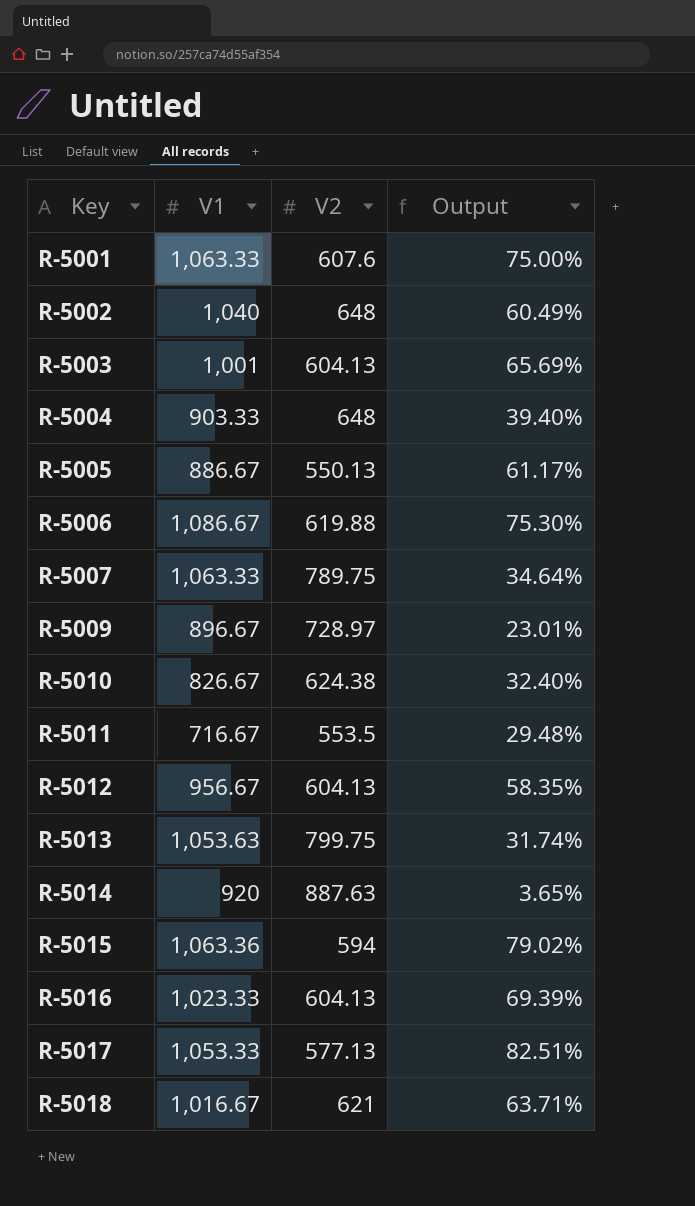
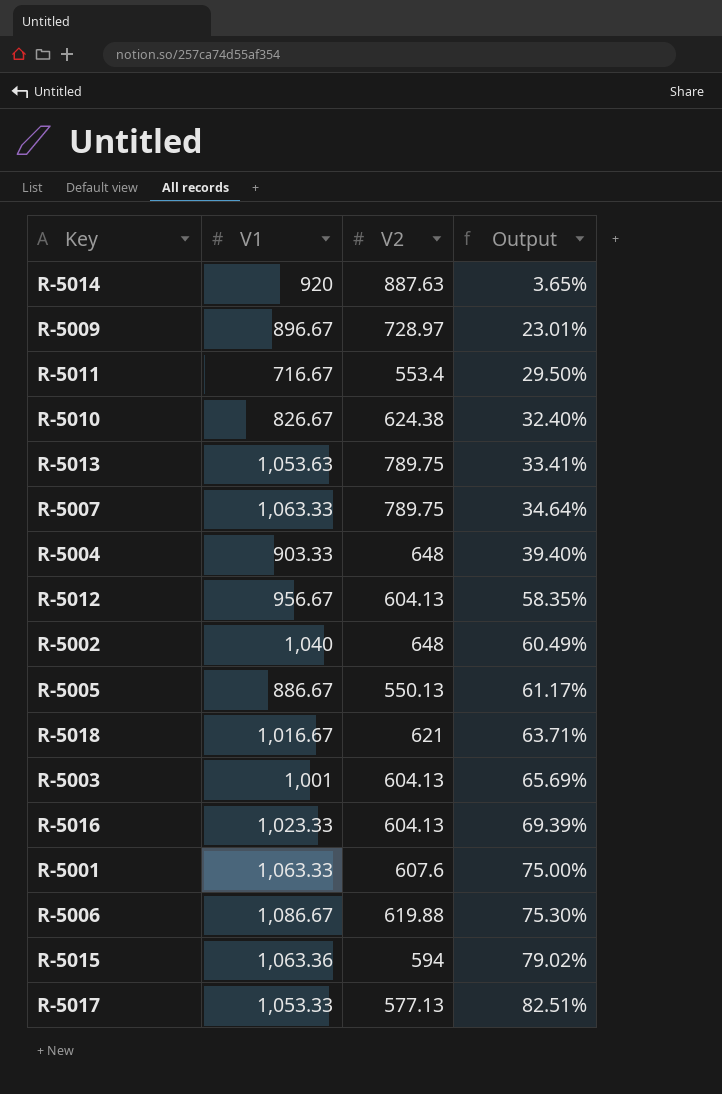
row order: Key ascending -> Output ascending
R-5011 | V2: 553.5 -> 553.4
R-5011 | Output: 29.48% -> 29.50%
R-5013 | V2: 799.75 -> 789.75
R-5013 | Output: 31.74% -> 33.41%

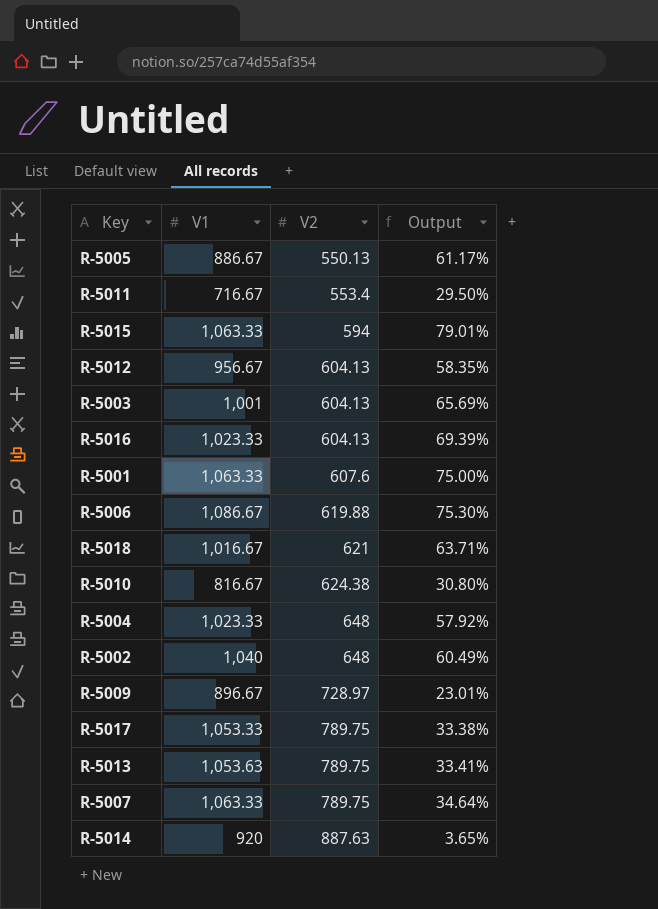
row order: Output ascending -> V2 ascending
R-5015 | V1: 1,063.36 -> 1,063.33
R-5015 | Output: 79.02% -> 79.01%
R-5010 | V1: 826.67 -> 816.67
R-5010 | Output: 32.40% -> 30.80%
R-5004 | V1: 903.33 -> 1,023.33
R-5004 | Output: 39.40% -> 57.92%
R-5017 | V2: 577.13 -> 789.75
R-5017 | Output: 82.51% -> 33.38%

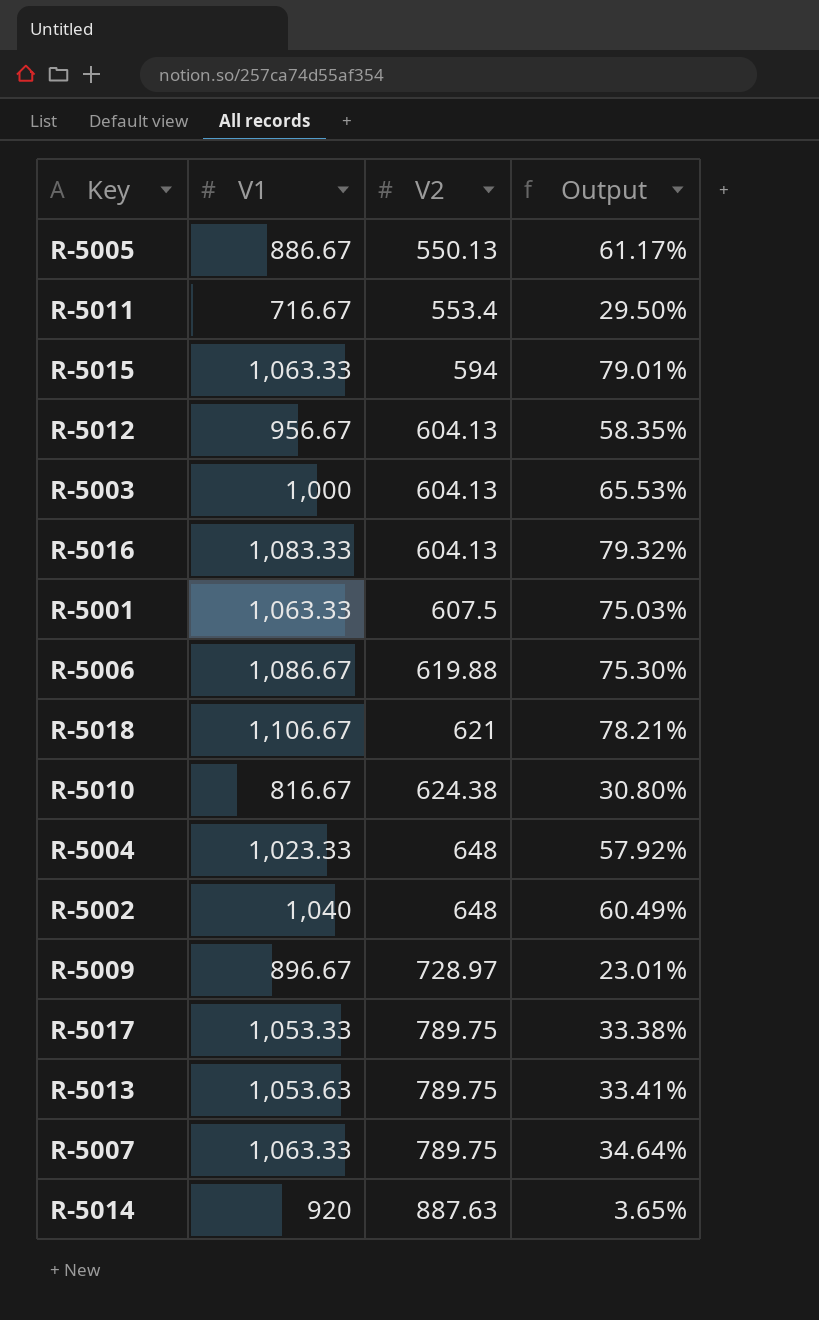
R-5003 | V1: 1,001 -> 1,000
R-5003 | Output: 65.69% -> 65.53%
R-5016 | V1: 1,023.33 -> 1,083.33
R-5016 | Output: 69.39% -> 79.32%
R-5001 | V2: 607.6 -> 607.5
R-5001 | Output: 75.00% -> 75.03%
R-5018 | V1: 1,016.67 -> 1,106.67
R-5018 | Output: 63.71% -> 78.21%

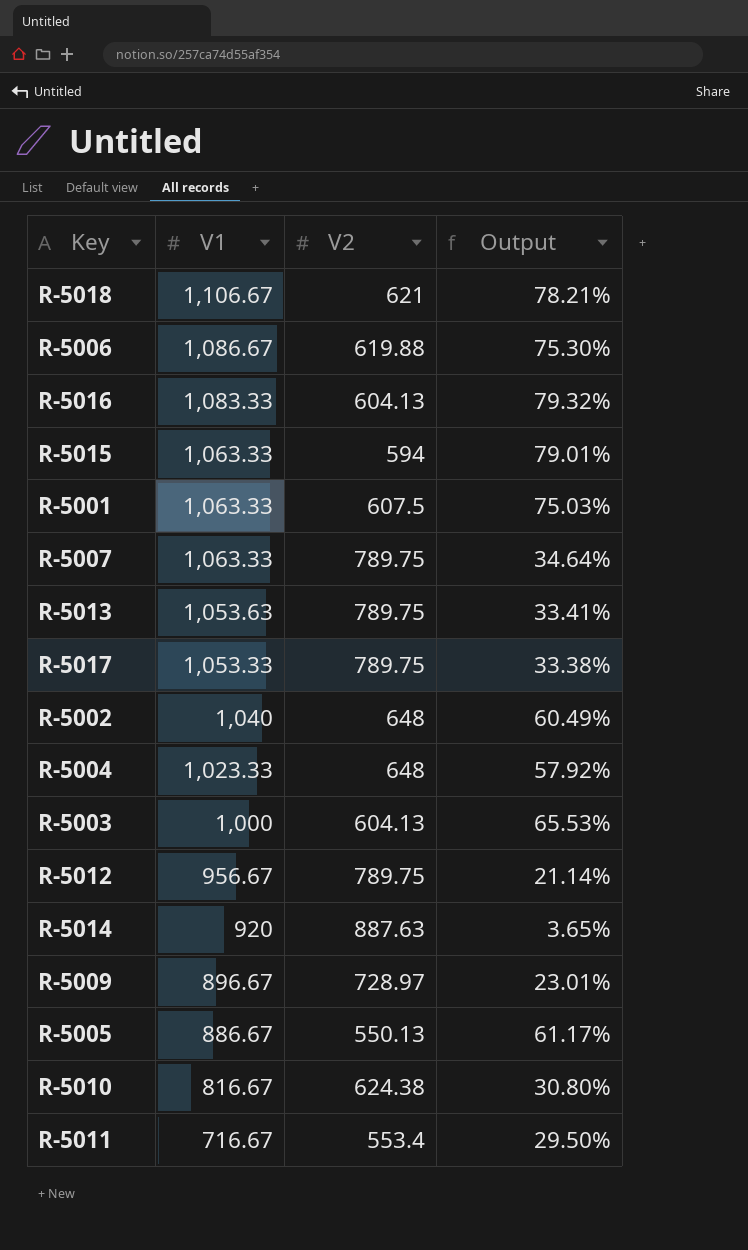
row order: V2 ascending -> V1 descending
R-5012 | V2: 604.13 -> 789.75
R-5012 | Output: 58.35% -> 21.14%

